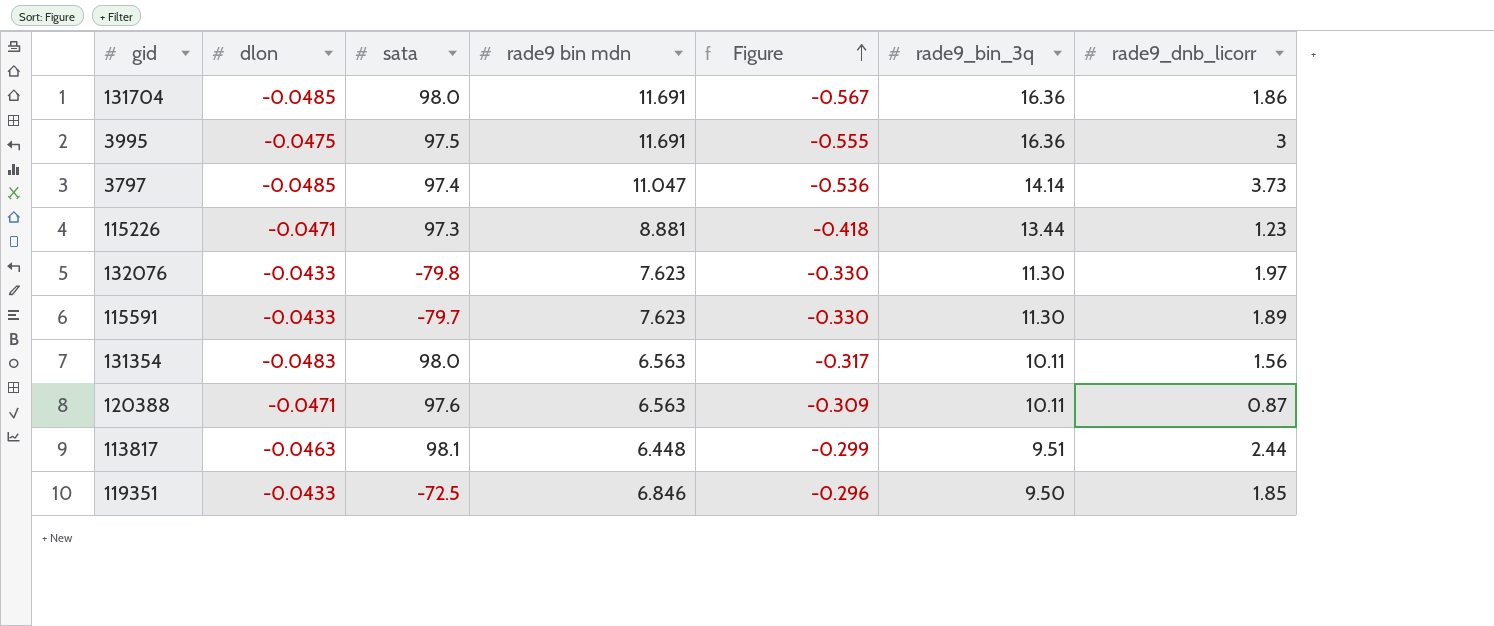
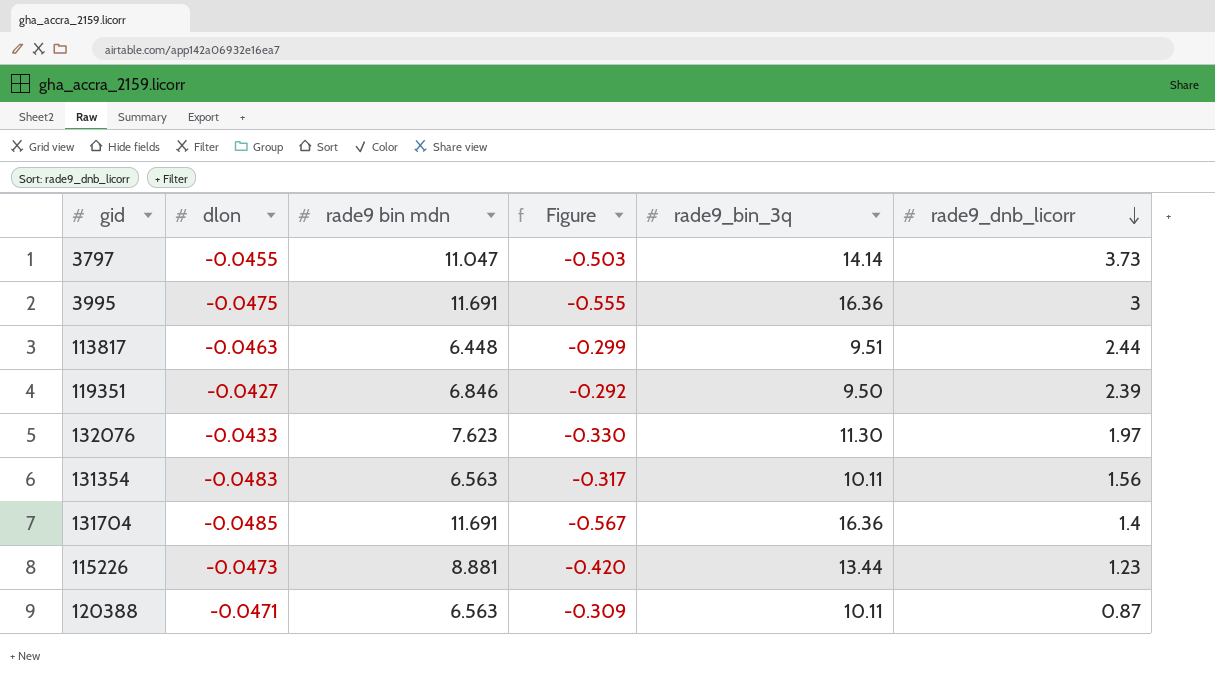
row order: Figure ascending -> rade9_dnb_licorr descending
column sata | position: 3 -> none
row 115591: -0.0433 | -79.7 | 7.623 | -0.330 | 11.30 | 1.89 -> none
3797 | dlon: -0.0485 -> -0.0455
3797 | Figure: -0.536 -> -0.503
119351 | dlon: -0.0433 -> -0.0427
119351 | Figure: -0.296 -> -0.292
119351 | rade9_dnb_licorr: 1.85 -> 2.39
131704 | rade9_dnb_licorr: 1.86 -> 1.4
115226 | dlon: -0.0471 -> -0.0473
115226 | Figure: -0.418 -> -0.420

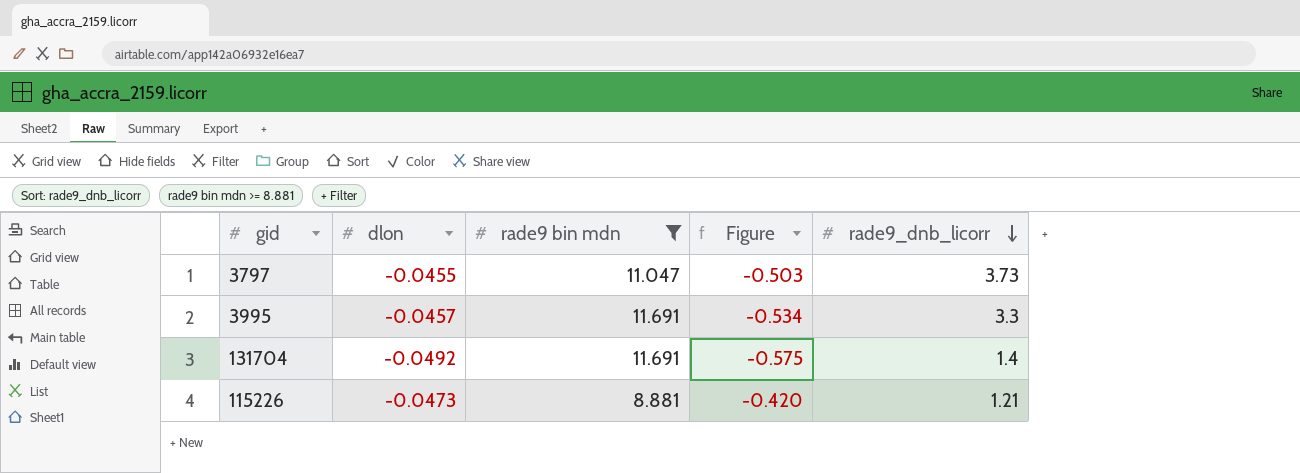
filter: none -> rade9 bin mdn >= 8.881
column rade9_bin_3q | position: 5 -> none
3995 | dlon: -0.0475 -> -0.0457
3995 | Figure: -0.555 -> -0.534
3995 | rade9_dnb_licorr: 3 -> 3.3
131704 | dlon: -0.0485 -> -0.0492
131704 | Figure: -0.567 -> -0.575
115226 | rade9_dnb_licorr: 1.23 -> 1.21

